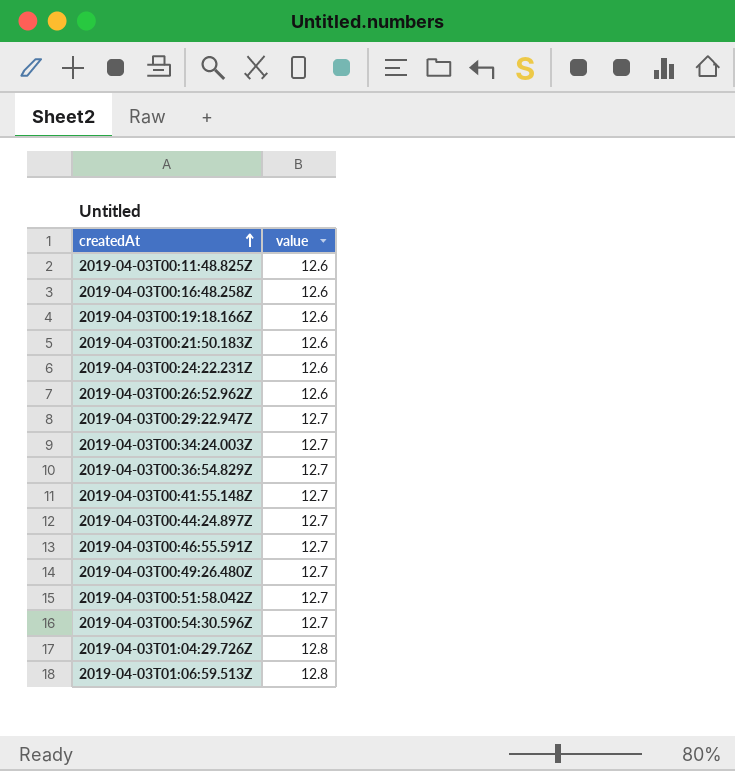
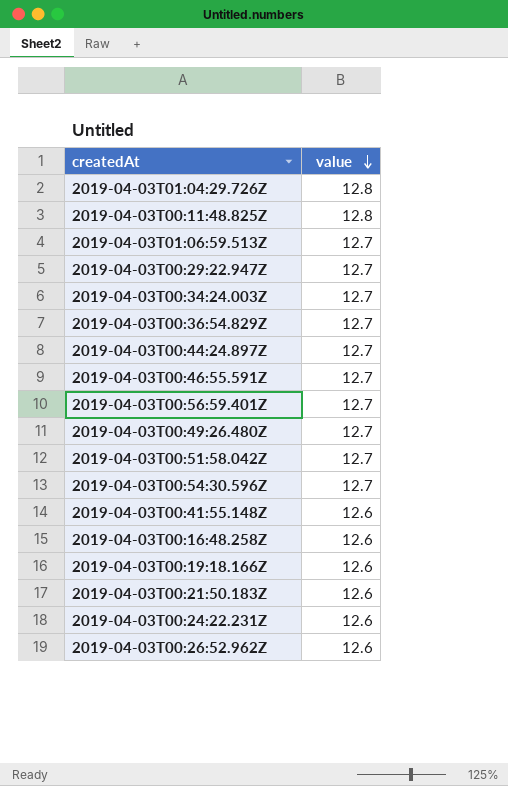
row order: createdAt ascending -> value descending
2019-04-03T00:11:48.825Z | value: 12.6 -> 12.8
2019-04-03T01:06:59.513Z | value: 12.8 -> 12.7
row 2019-04-03T00:56:59.401Z: none -> 12.7
2019-04-03T00:41:55.148Z | value: 12.7 -> 12.6

